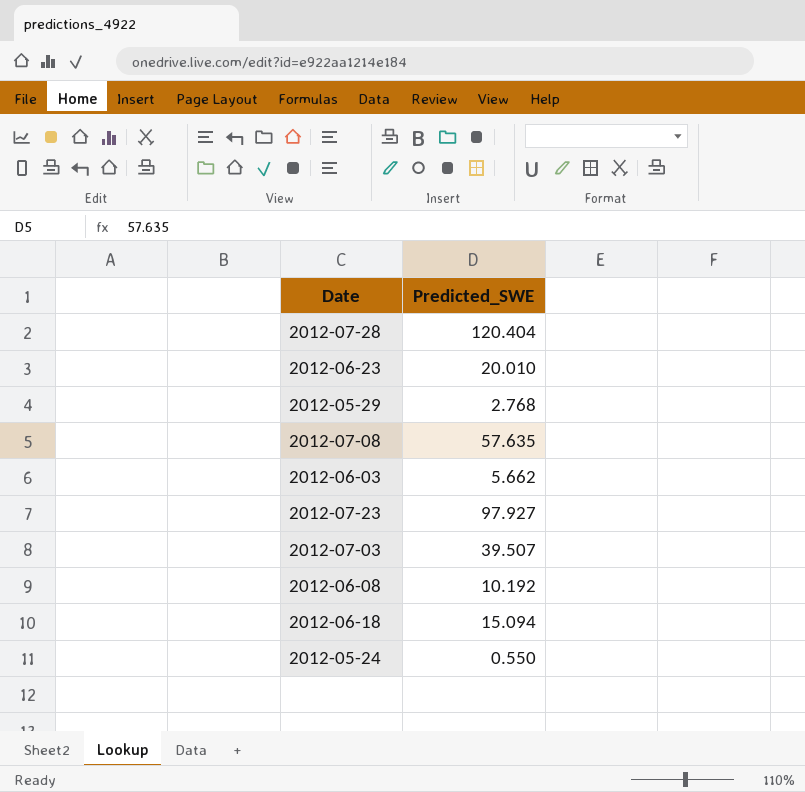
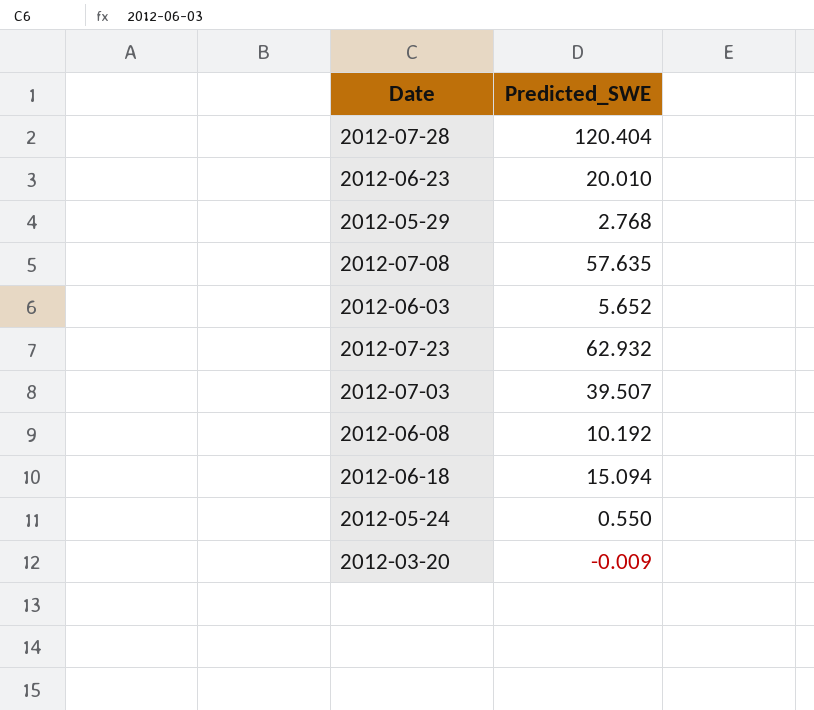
2012-06-03 | Predicted_SWE: 5.662 -> 5.652
2012-07-23 | Predicted_SWE: 97.927 -> 62.932
row 2012-03-20: none -> -0.009

